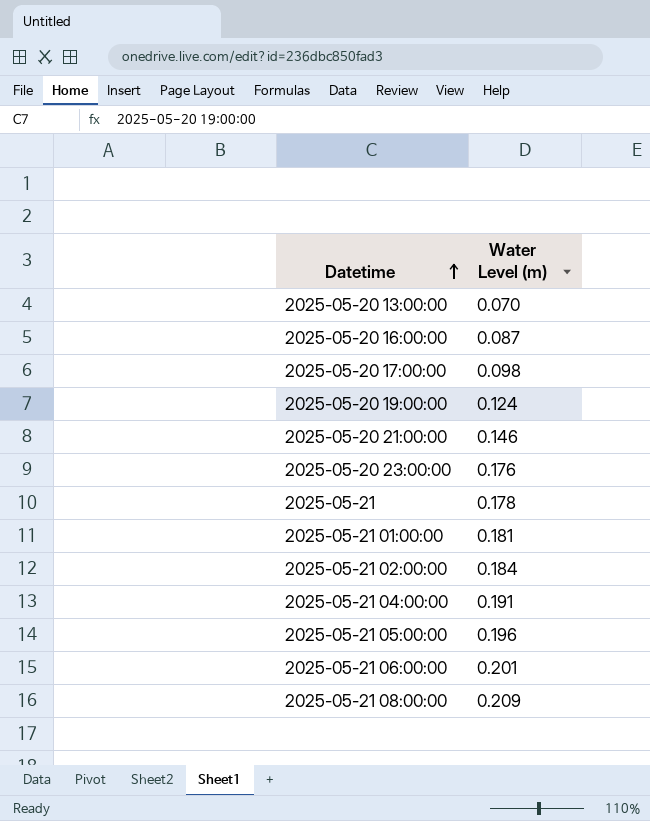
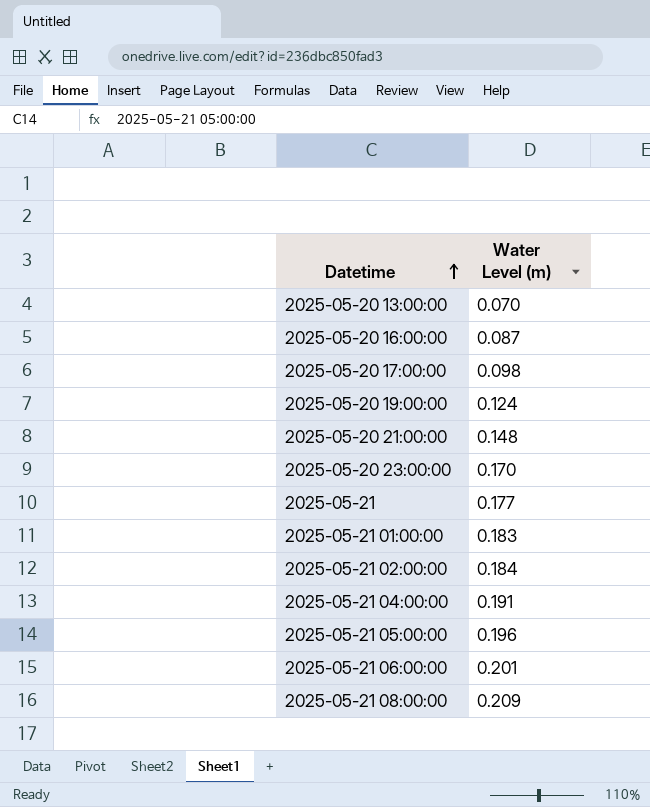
2025-05-20 21:00:00 | Water Level (m): 0.146 -> 0.148
2025-05-20 23:00:00 | Water Level (m): 0.176 -> 0.170
2025-05-21 | Water Level (m): 0.178 -> 0.177
2025-05-21 01:00:00 | Water Level (m): 0.181 -> 0.183

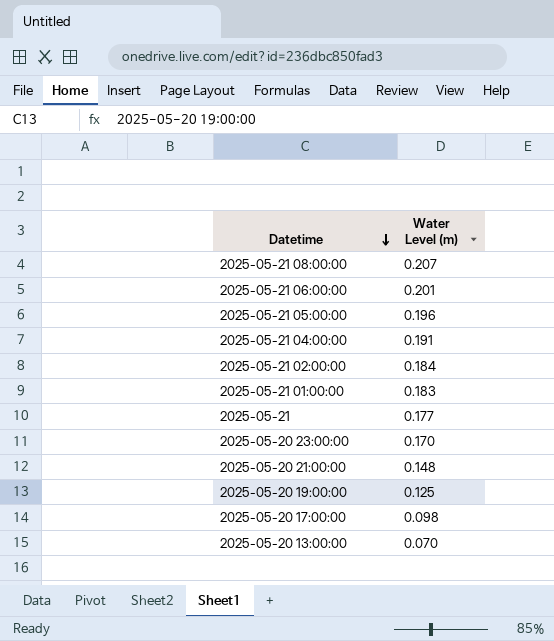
row order: Datetime ascending -> Datetime descending
row 2025-05-20 16:00:00: 0.087 -> none
2025-05-21 08:00:00 | Water Level (m): 0.209 -> 0.207
2025-05-20 19:00:00 | Water Level (m): 0.124 -> 0.125

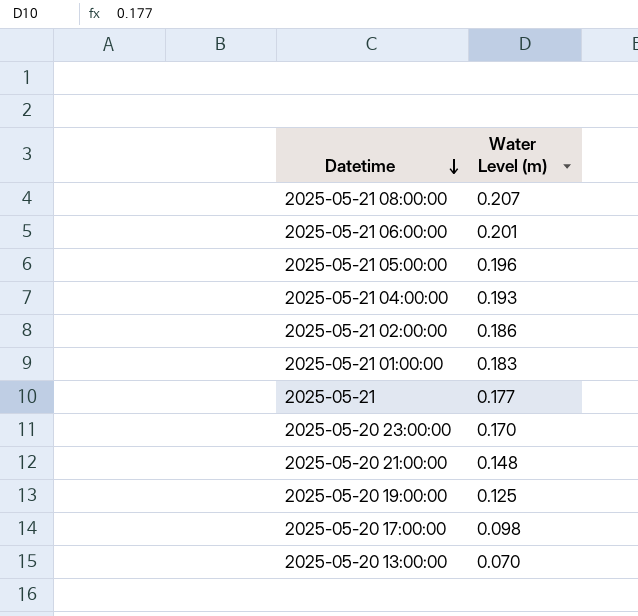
2025-05-21 04:00:00 | Water Level (m): 0.191 -> 0.193
2025-05-21 02:00:00 | Water Level (m): 0.184 -> 0.186

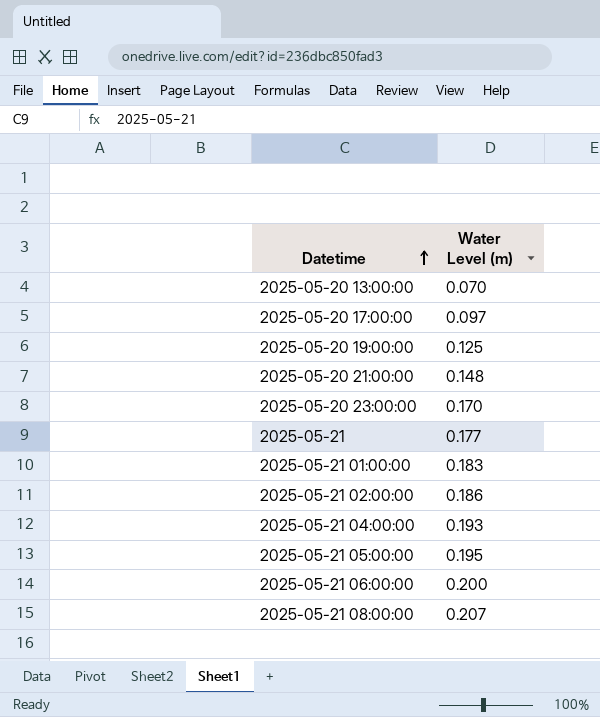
row order: Datetime descending -> Datetime ascending
2025-05-20 17:00:00 | Water Level (m): 0.098 -> 0.097
2025-05-21 05:00:00 | Water Level (m): 0.196 -> 0.195
2025-05-21 06:00:00 | Water Level (m): 0.201 -> 0.200

